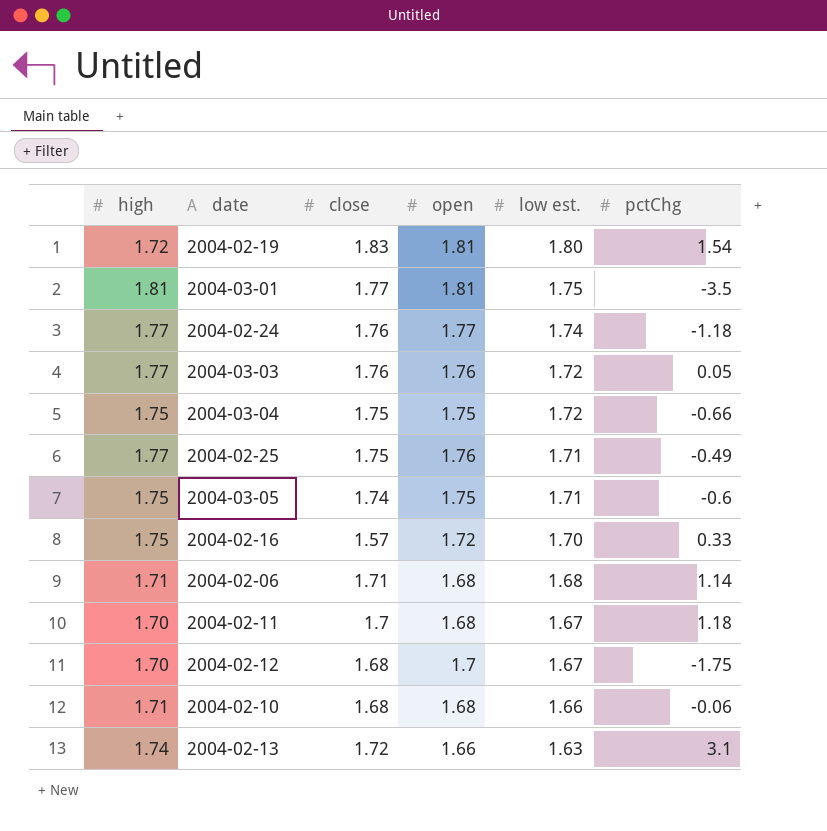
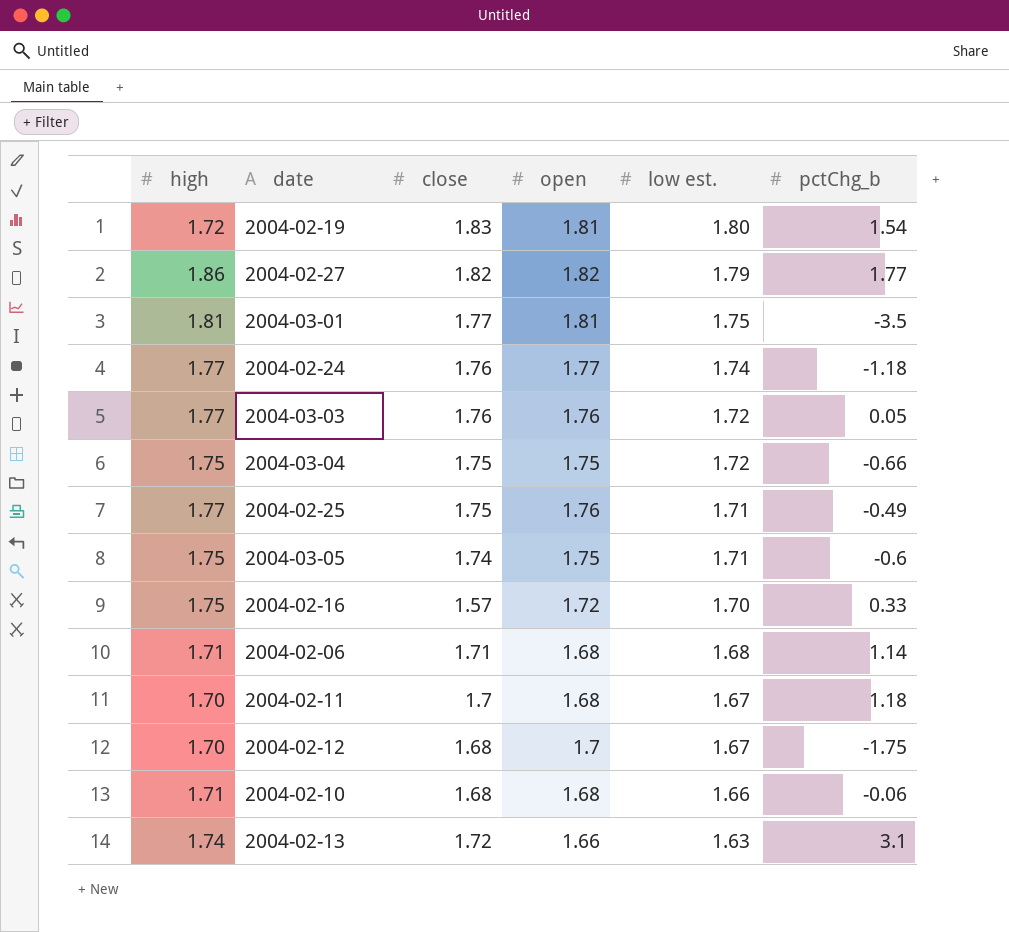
column name: pctChg -> pctChg_b
row 2004-02-27: none -> 1.86 | 1.82 | 1.82 | 1.79 | 1.77

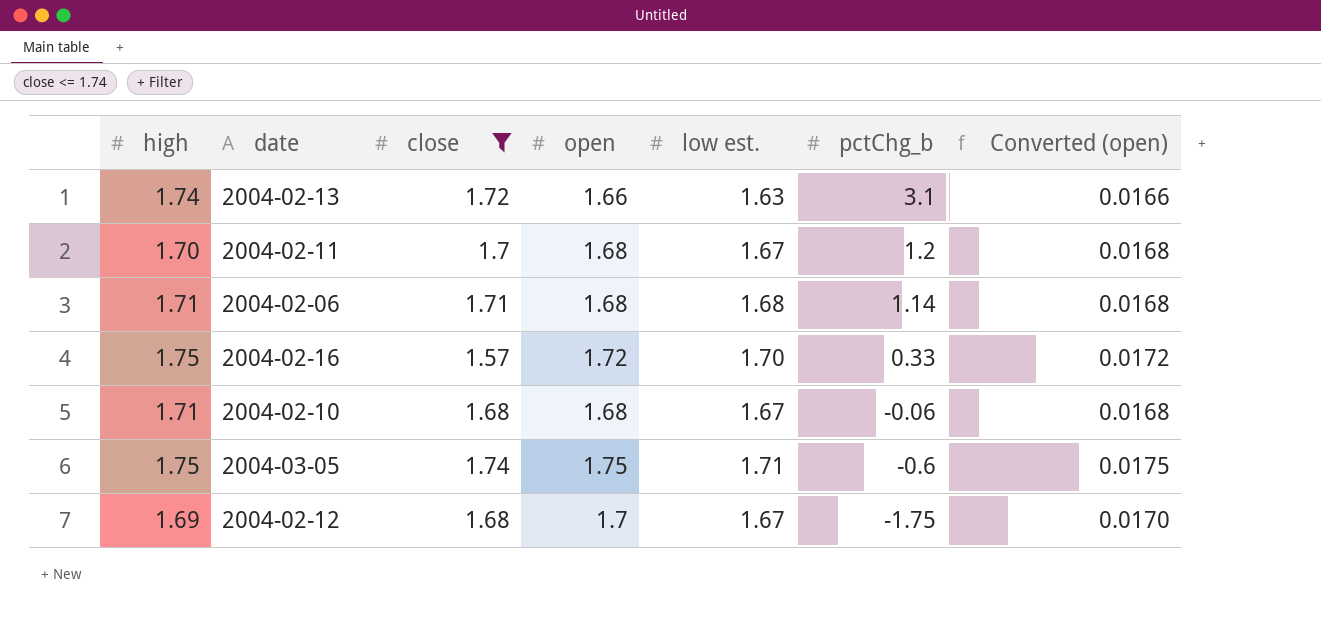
filter: none -> close <= 1.74
row order: low est. descending -> pctChg_b descending
column Converted (open) | formula: none -> [open] * 0.01
2004-02-11 | pctChg_b: 1.18 -> 1.2
2004-02-10 | low est.: 1.66 -> 1.67
2004-02-12 | high: 1.70 -> 1.69

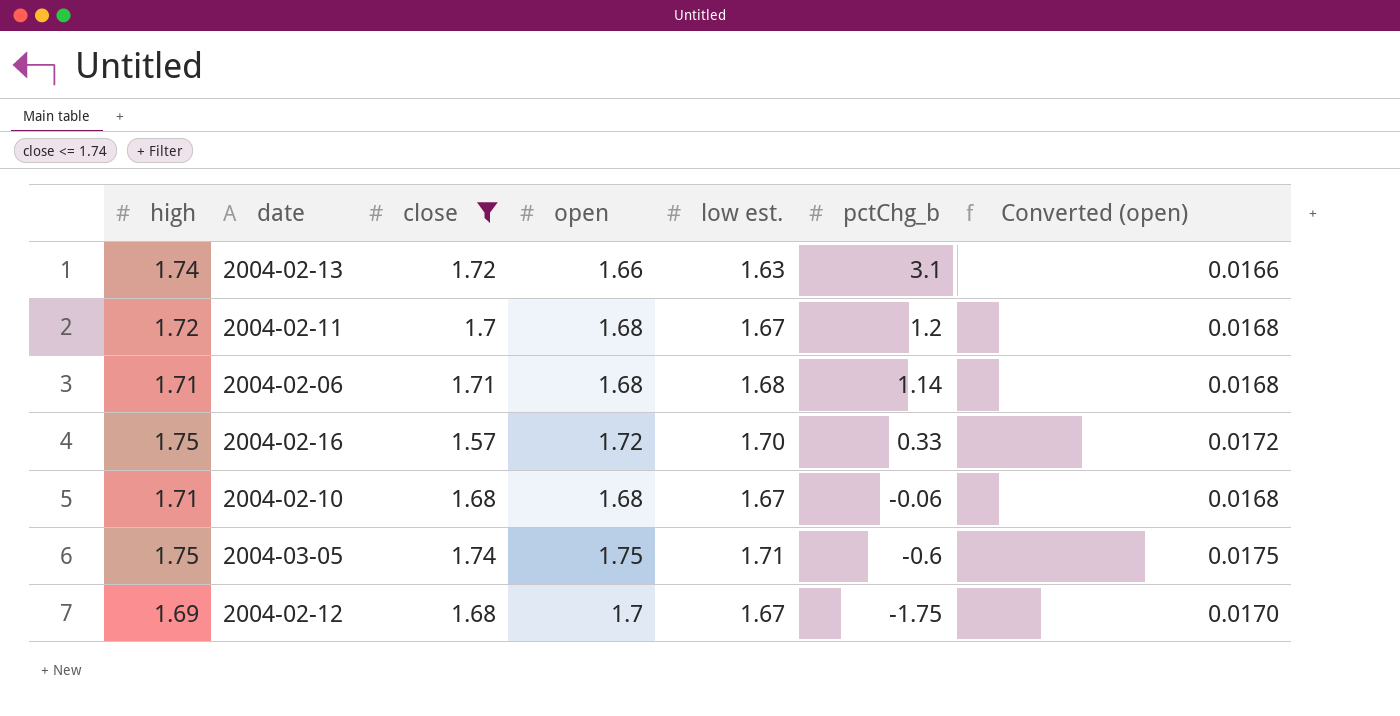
2004-02-11 | high: 1.70 -> 1.72

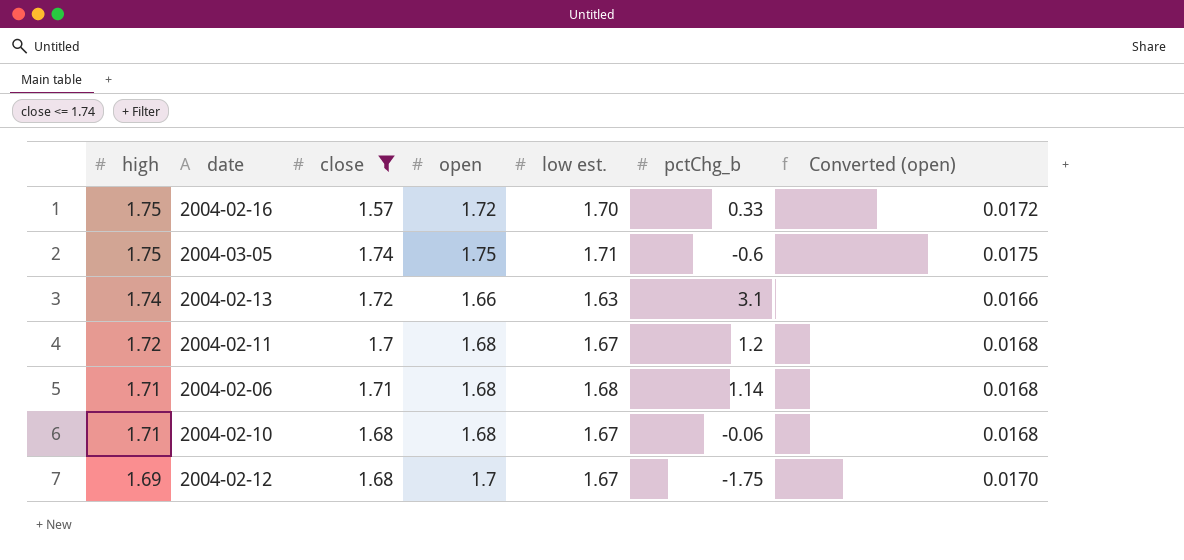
row order: pctChg_b descending -> high descending

